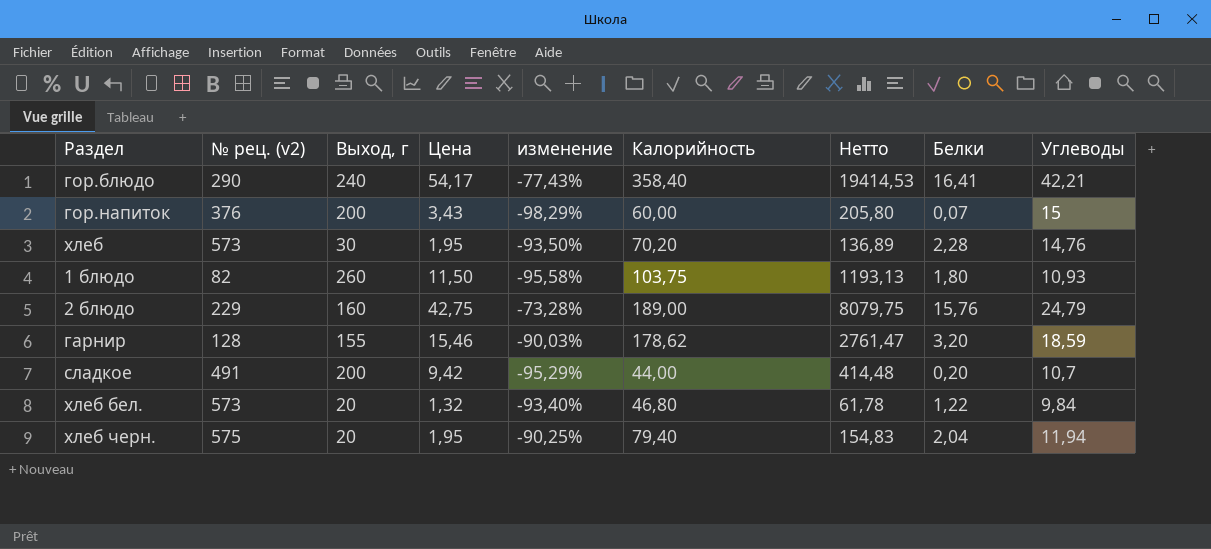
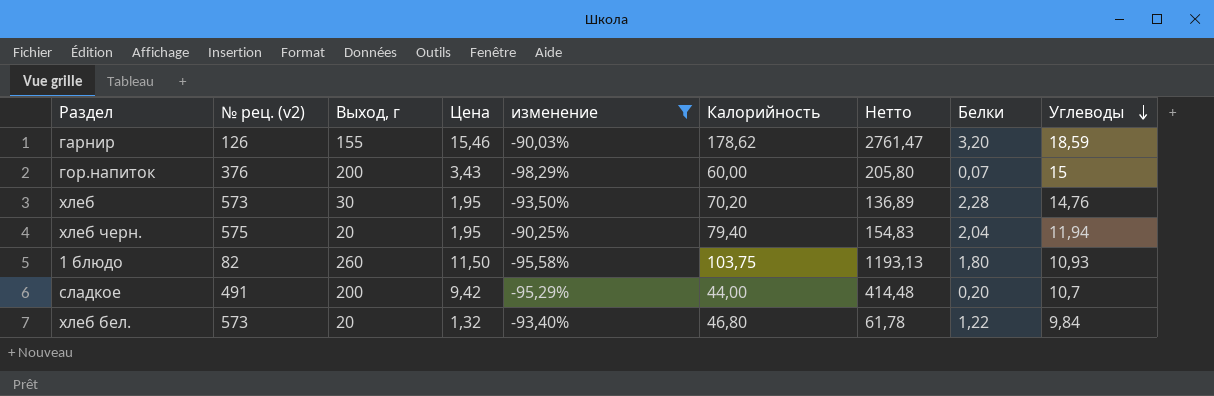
filter: none -> изменение <= -90,03%
row order: none -> Углеводы descending
гарнир | № рец. (v2): 128 -> 126

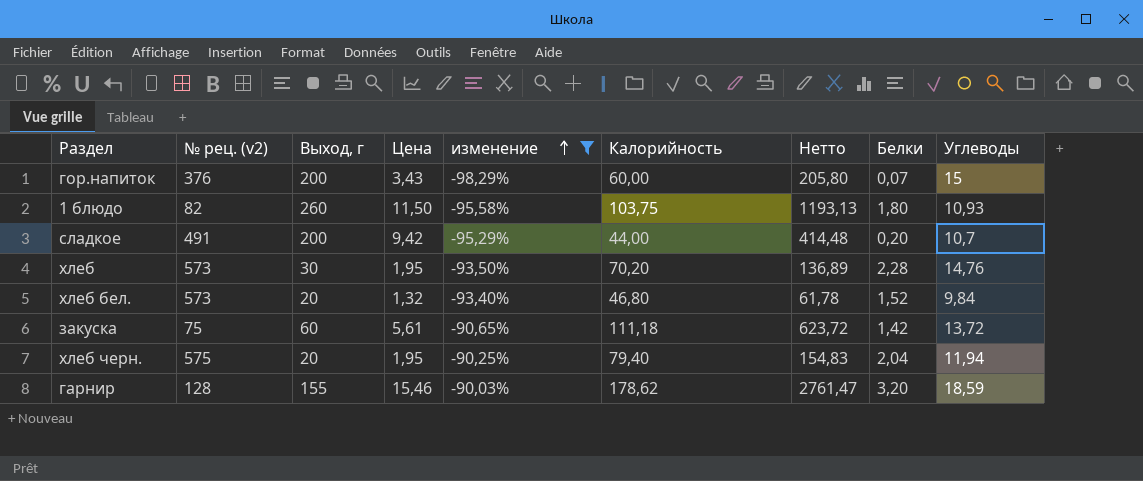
row order: Углеводы descending -> изменение ascending
хлеб бел. | Белки: 1,22 -> 1,52
row закуска: none -> 75 | 60 | 5,61 | -90,65% | 111,18 | 623,72 | 1,42 | 13,72
гарнир | № рец. (v2): 126 -> 128

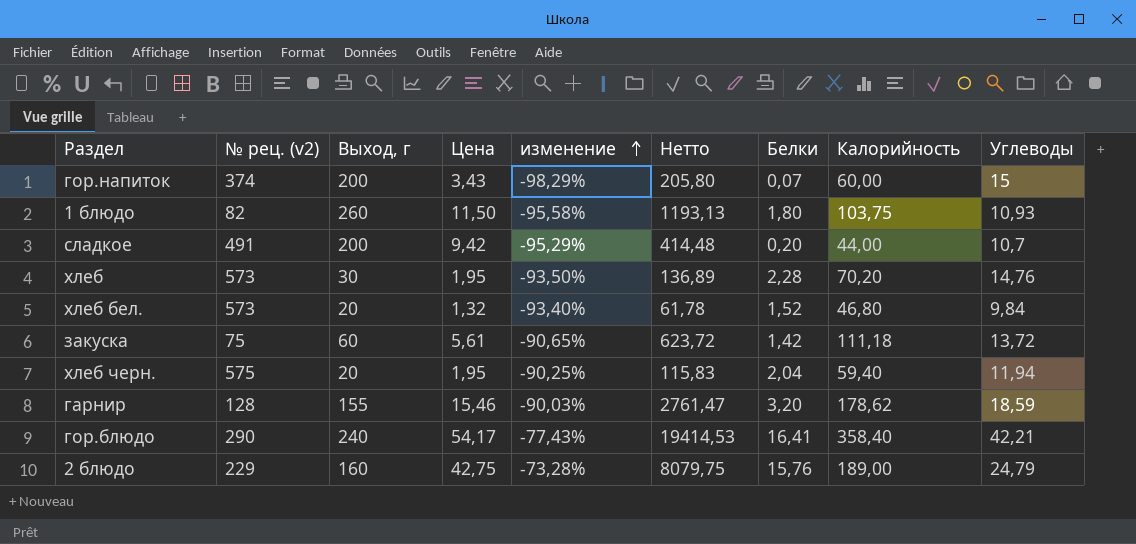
filter: изменение <= -90,03% -> none
column Калорийность | position: 6 -> 8
гор.напиток | № рец. (v2): 376 -> 374
хлеб черн. | Нетто: 154,83 -> 115,83
хлеб черн. | Калорийность: 79,40 -> 59,40

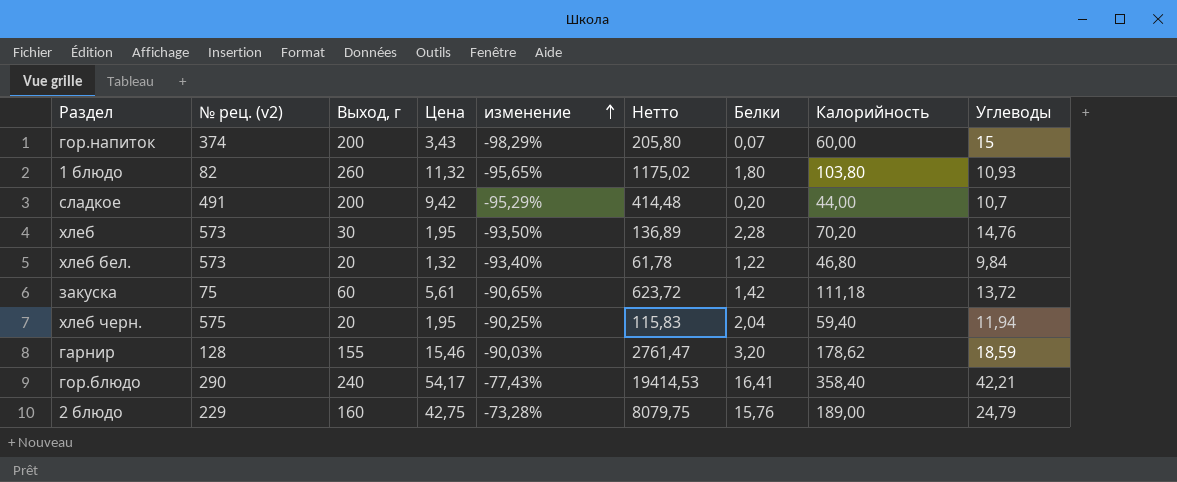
1 блюдо | Цена: 11,50 -> 11,32
1 блюдо | изменение: -95,58% -> -95,65%
1 блюдо | Нетто: 1193,13 -> 1175,02
1 блюдо | Калорийность: 103,75 -> 103,80
хлеб бел. | Белки: 1,52 -> 1,22

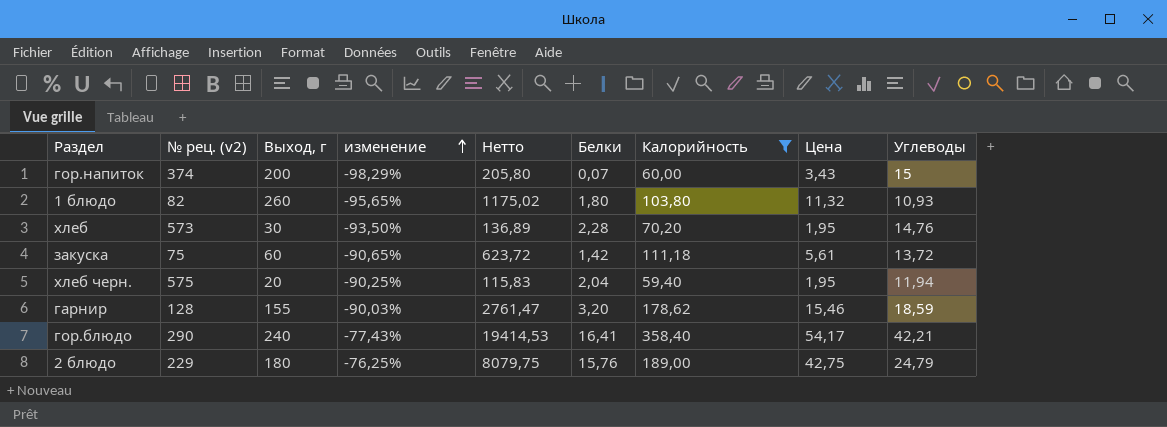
filter: none -> Калорийность >= 59,40
column Цена | position: 4 -> 8
2 блюдо | Выход, г: 160 -> 180
2 блюдо | изменение: -73,28% -> -76,25%

